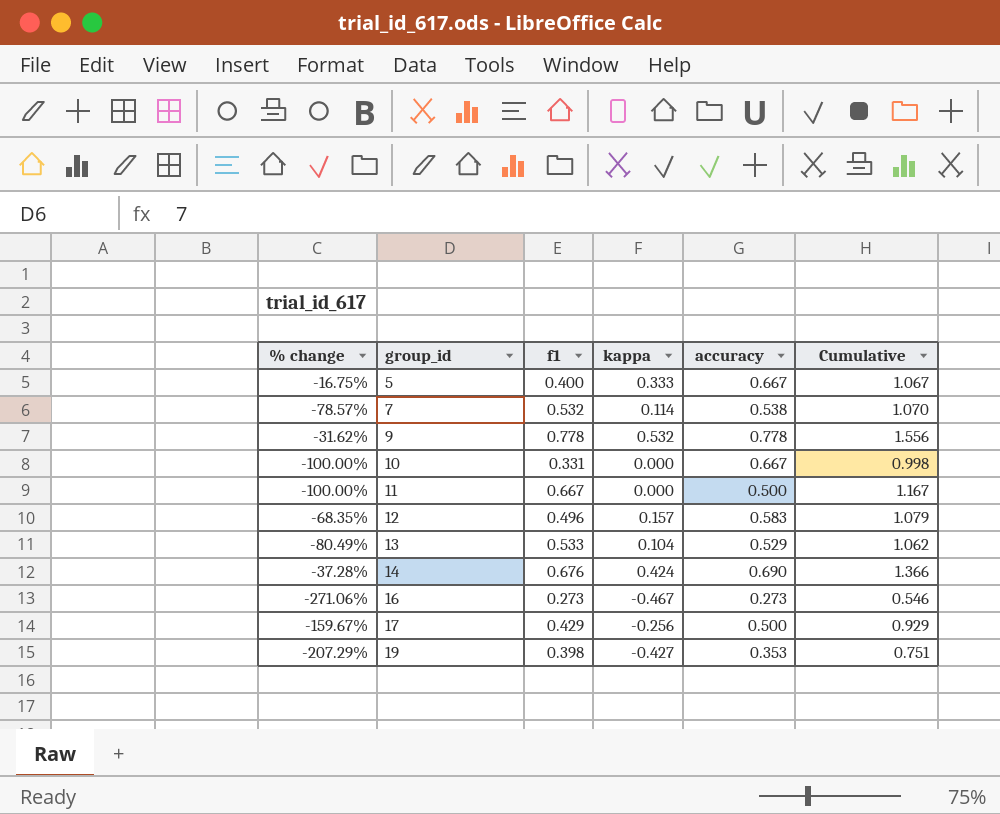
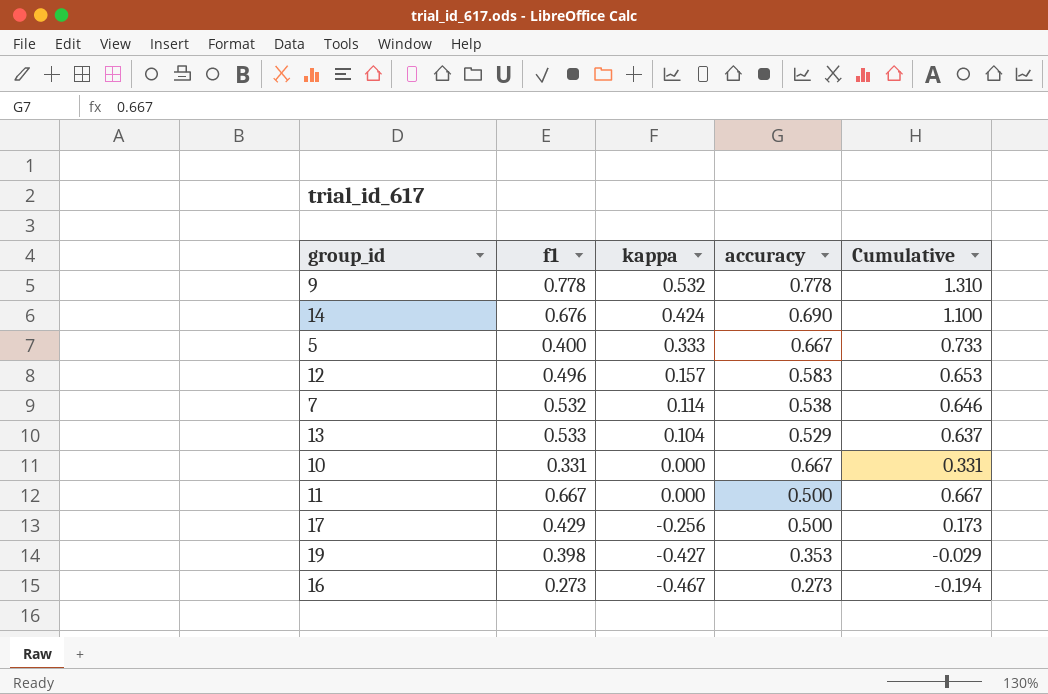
row order: group_id ascending -> kappa descending
column % change | formula: ([kappa] - [f1]) / [f1] -> none
column Cumulative | formula: [f1] + [accuracy] -> [f1] + [kappa]

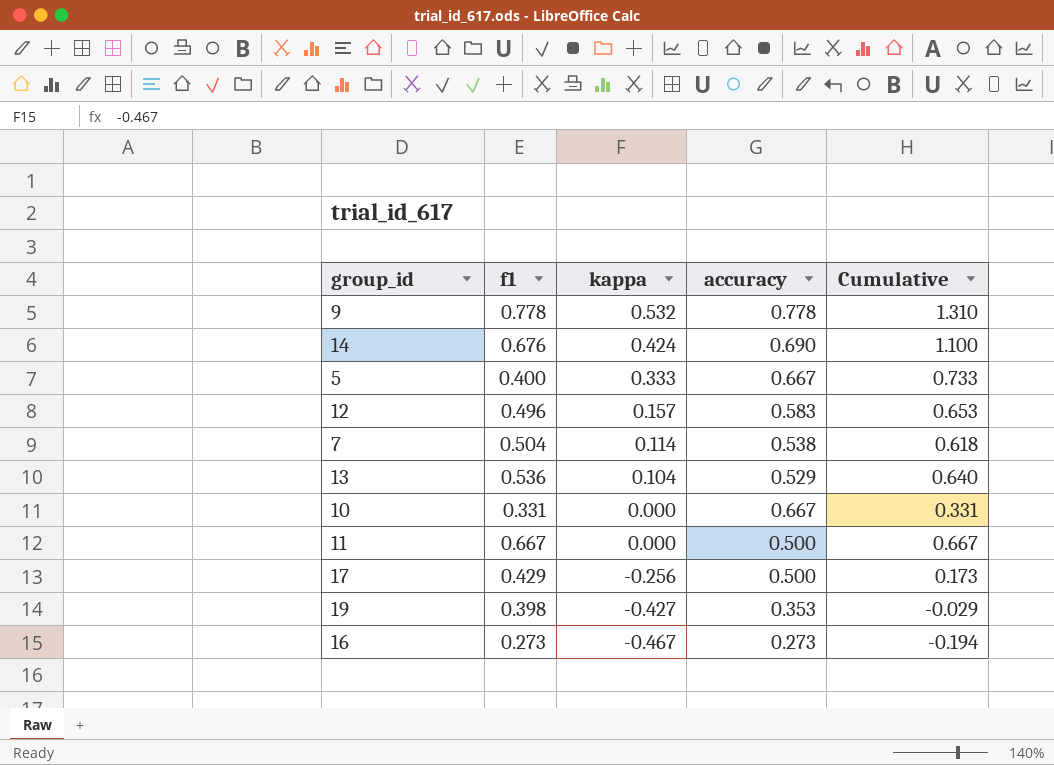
7 | f1: 0.532 -> 0.504
7 | Cumulative: 0.646 -> 0.618
13 | f1: 0.533 -> 0.536
13 | Cumulative: 0.637 -> 0.640

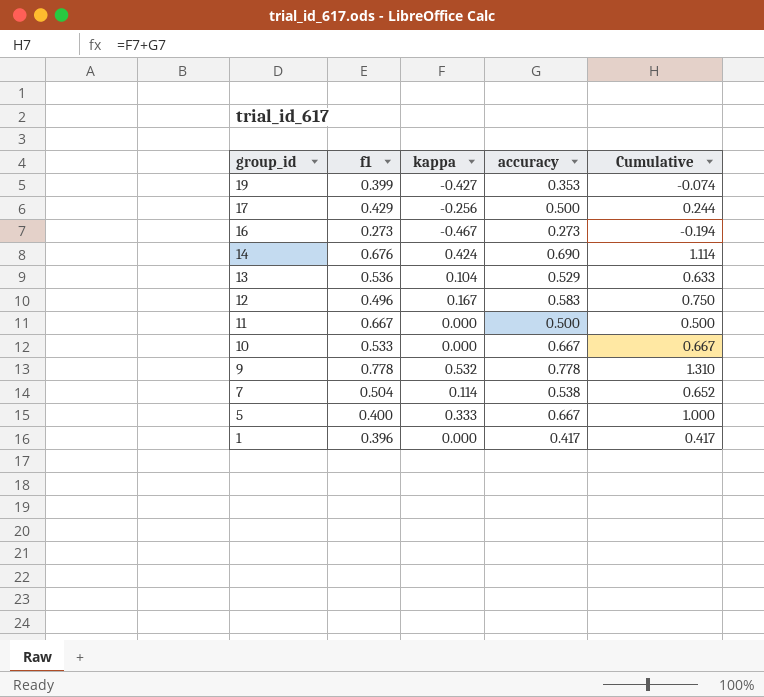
row order: kappa descending -> group_id descending
column Cumulative | formula: [f1] + [kappa] -> [kappa] + [accuracy]
19 | f1: 0.398 -> 0.399
12 | kappa: 0.157 -> 0.167
10 | f1: 0.331 -> 0.533
row 1: none -> 0.396 | 0.000 | 0.417 | 0.417

